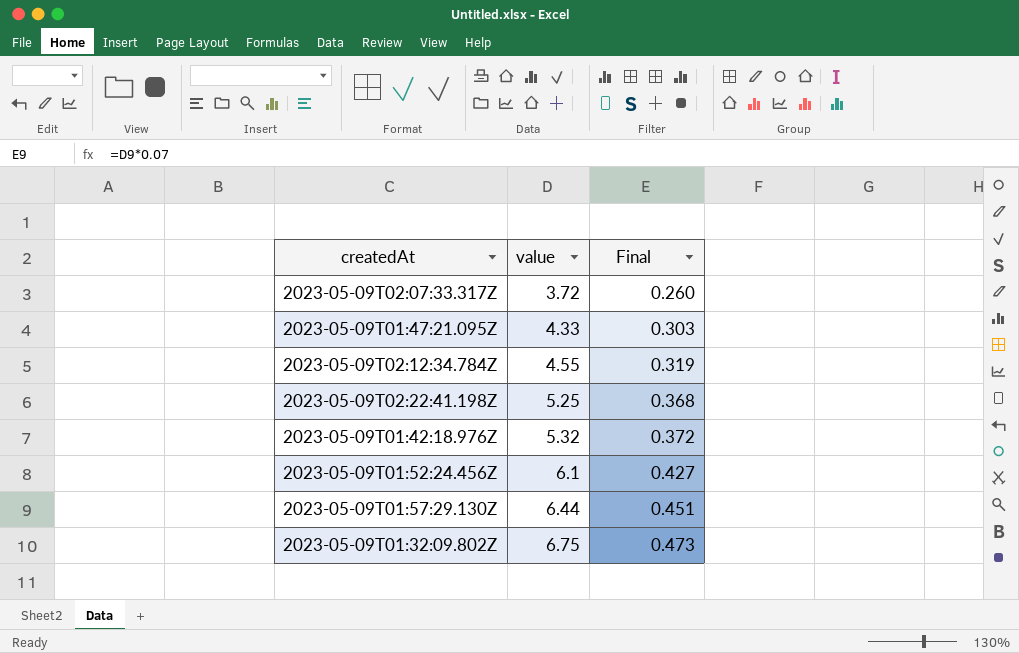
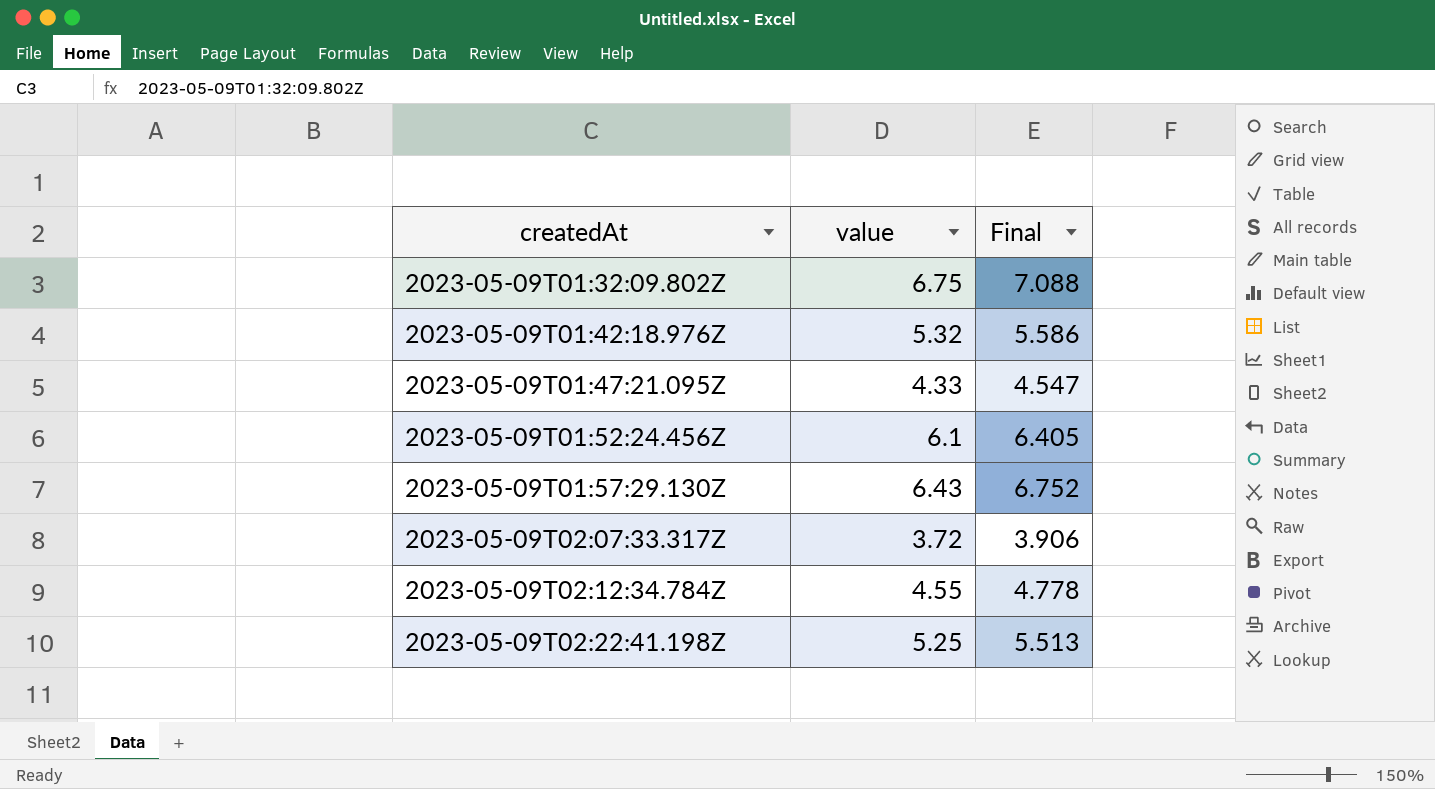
row order: value ascending -> createdAt ascending
column Final | formula: [value] * 0.07 -> [value] * 1.05
2023-05-09T01:57:29.130Z | value: 6.44 -> 6.43

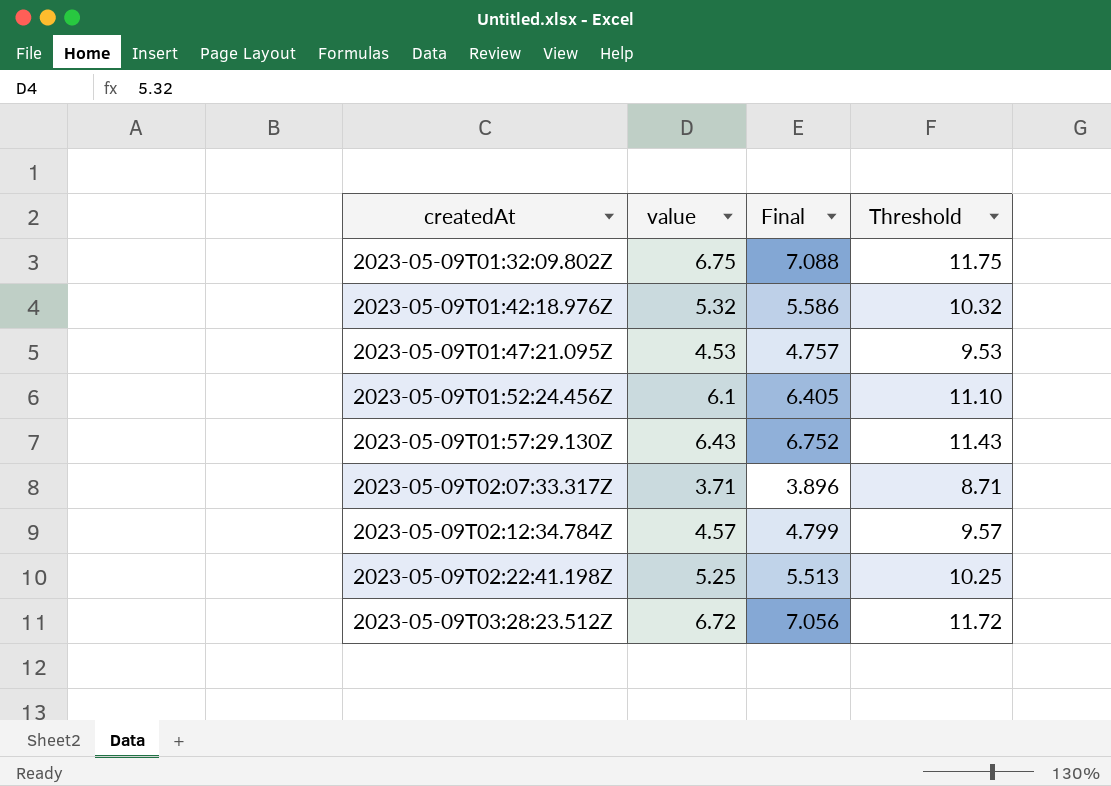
column Threshold | formula: none -> [value] + 5
2023-05-09T01:47:21.095Z | value: 4.33 -> 4.53
2023-05-09T01:47:21.095Z | Final: 4.547 -> 4.757
2023-05-09T02:07:33.317Z | value: 3.72 -> 3.71
2023-05-09T02:07:33.317Z | Final: 3.906 -> 3.896
2023-05-09T02:12:34.784Z | value: 4.55 -> 4.57
2023-05-09T02:12:34.784Z | Final: 4.778 -> 4.799
row 2023-05-09T03:28:23.512Z: none -> 6.72 | 7.056 | 11.72

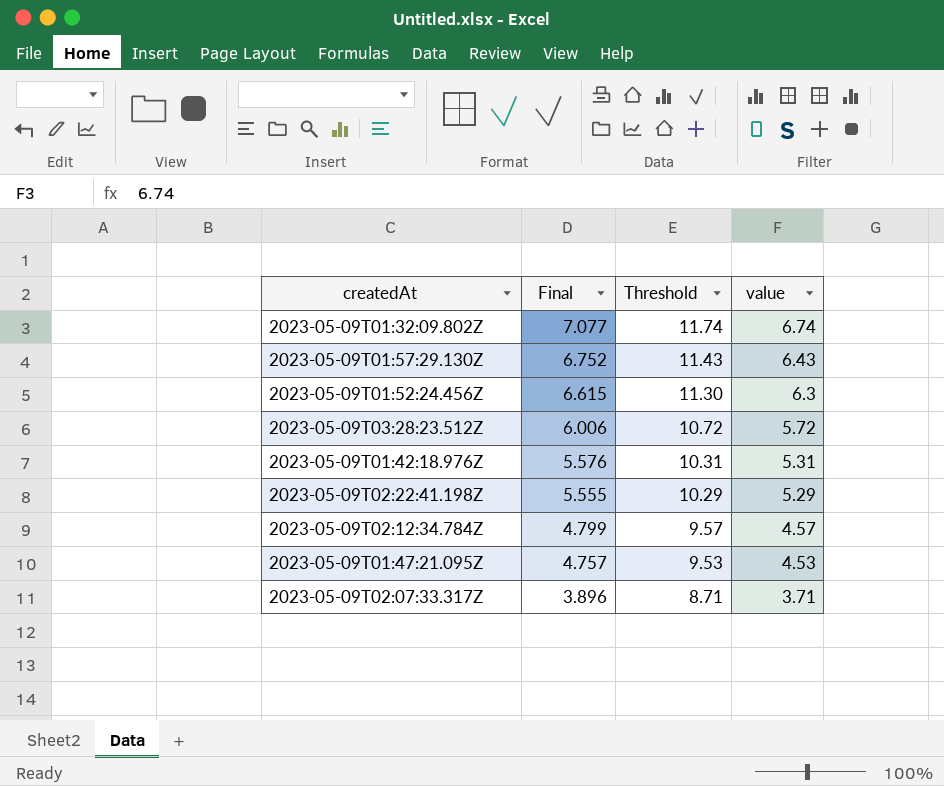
row order: createdAt ascending -> Final descending
column value | position: 2 -> 4
2023-05-09T01:32:09.802Z | Final: 7.088 -> 7.077
2023-05-09T01:32:09.802Z | Threshold: 11.75 -> 11.74
2023-05-09T01:32:09.802Z | value: 6.75 -> 6.74
2023-05-09T01:52:24.456Z | Final: 6.405 -> 6.615
2023-05-09T01:52:24.456Z | Threshold: 11.10 -> 11.30
2023-05-09T01:52:24.456Z | value: 6.1 -> 6.3
2023-05-09T03:28:23.512Z | Final: 7.056 -> 6.006
2023-05-09T03:28:23.512Z | Threshold: 11.72 -> 10.72
2023-05-09T03:28:23.512Z | value: 6.72 -> 5.72
2023-05-09T01:42:18.976Z | Final: 5.586 -> 5.576
2023-05-09T01:42:18.976Z | Threshold: 10.32 -> 10.31
2023-05-09T01:42:18.976Z | value: 5.32 -> 5.31
2023-05-09T02:22:41.198Z | Final: 5.513 -> 5.555
2023-05-09T02:22:41.198Z | Threshold: 10.25 -> 10.29
2023-05-09T02:22:41.198Z | value: 5.25 -> 5.29

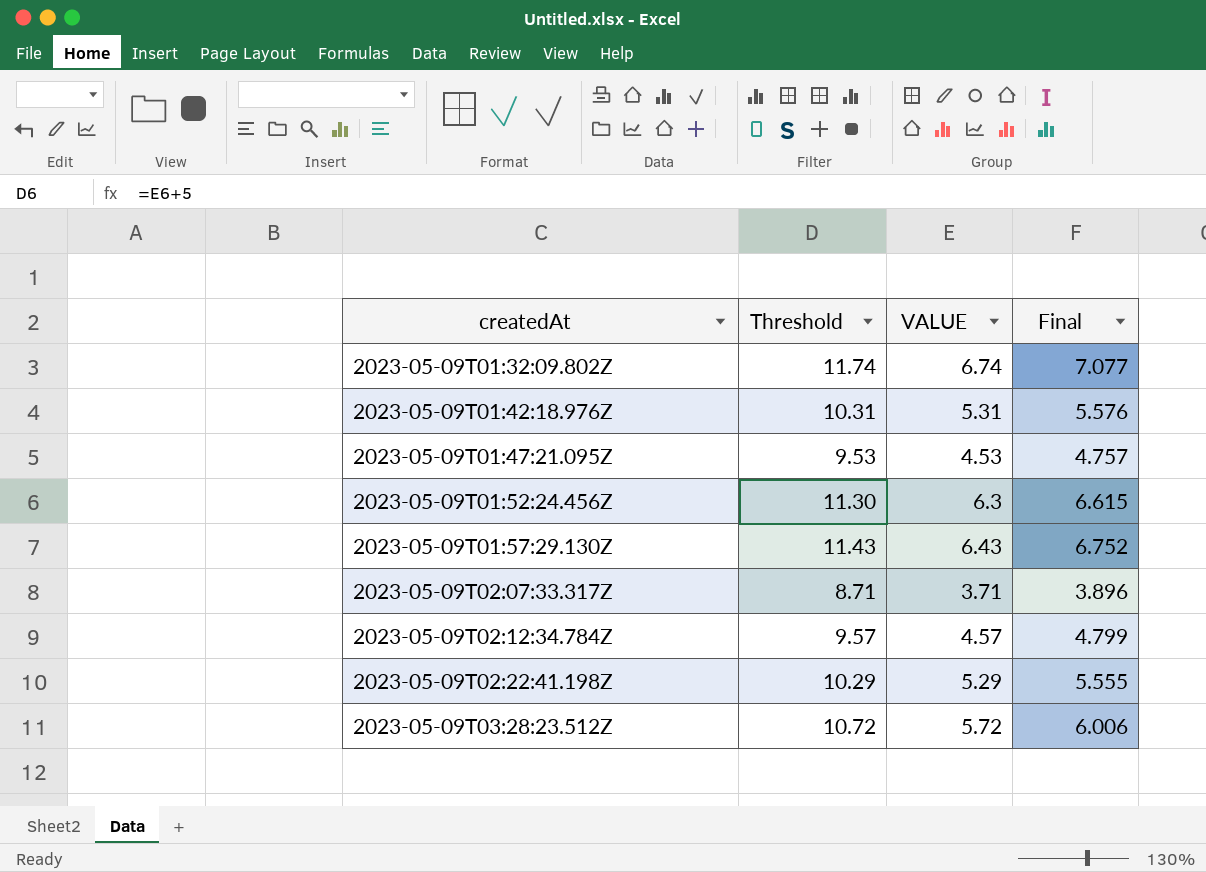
row order: Final descending -> createdAt ascending
column name: value -> VALUE
column Final | position: 2 -> 4

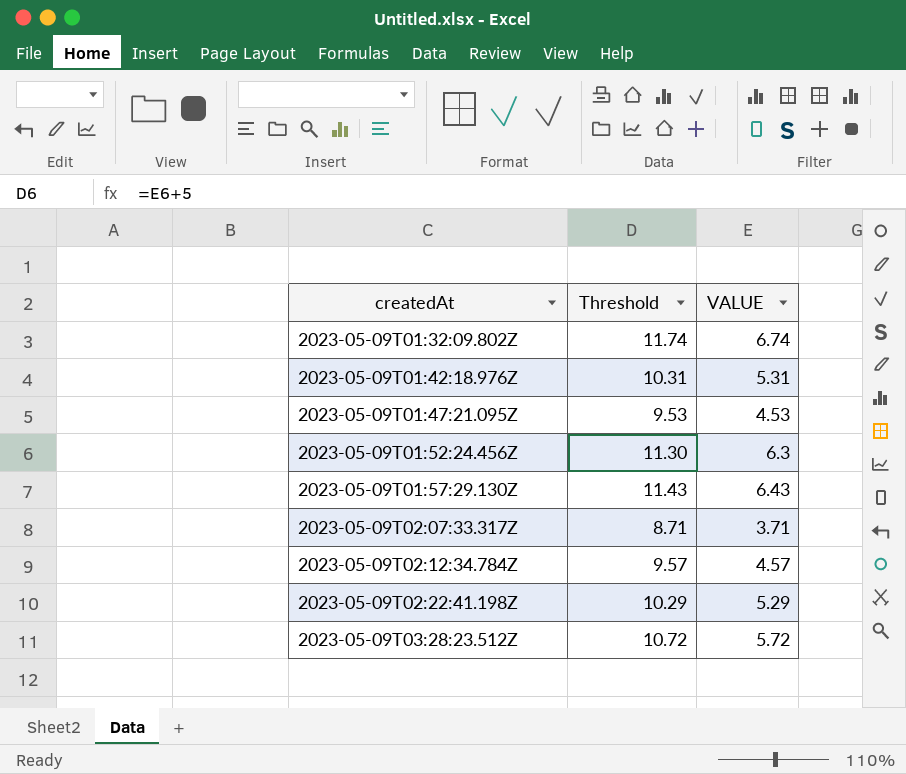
column Final | formula: [VALUE] * 1.05 -> none

